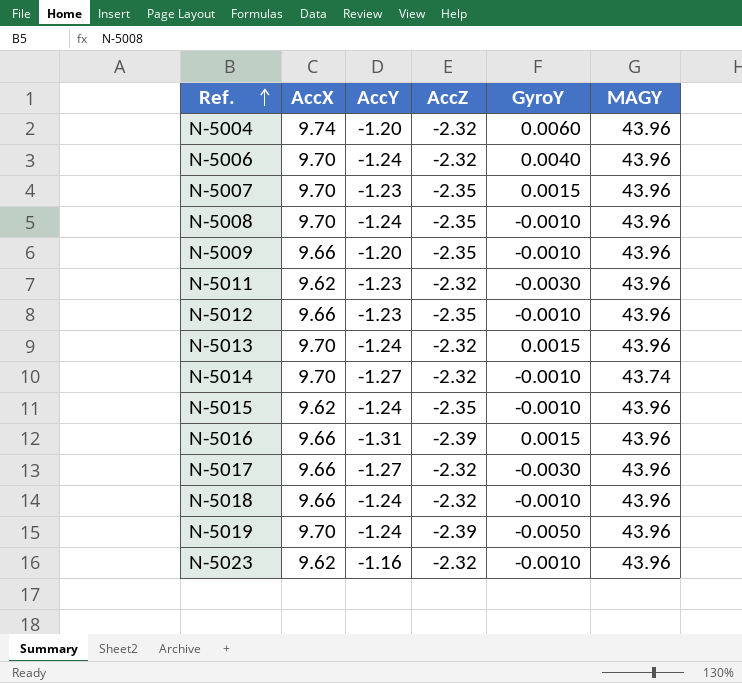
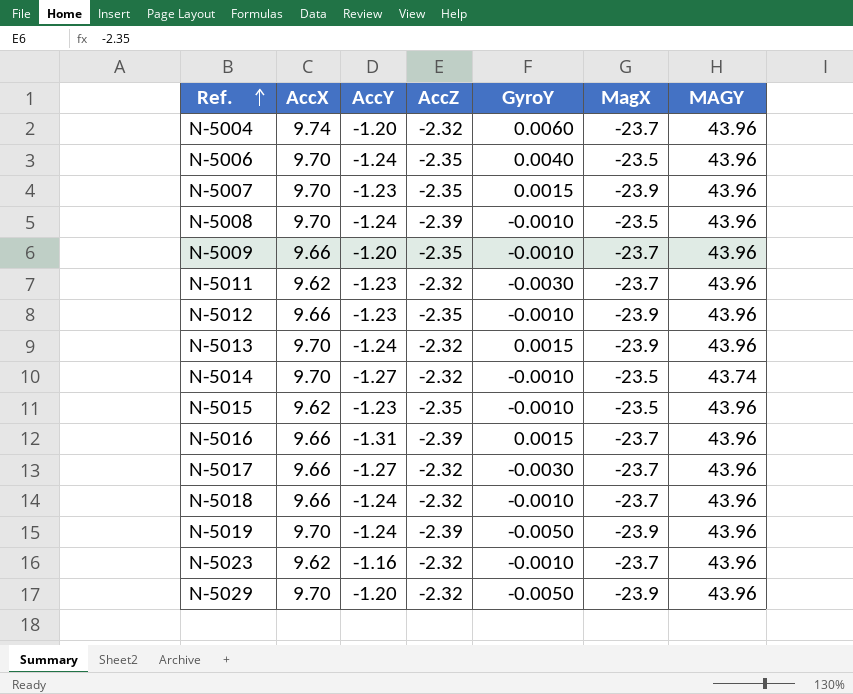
column MagX | position: none -> 6
N-5006 | AccZ: -2.32 -> -2.35
N-5008 | AccZ: -2.35 -> -2.39
N-5015 | AccY: -1.24 -> -1.23
row N-5029: none -> 9.70 | -1.20 | -2.32 | -0.0050 | -23.9 | 43.96

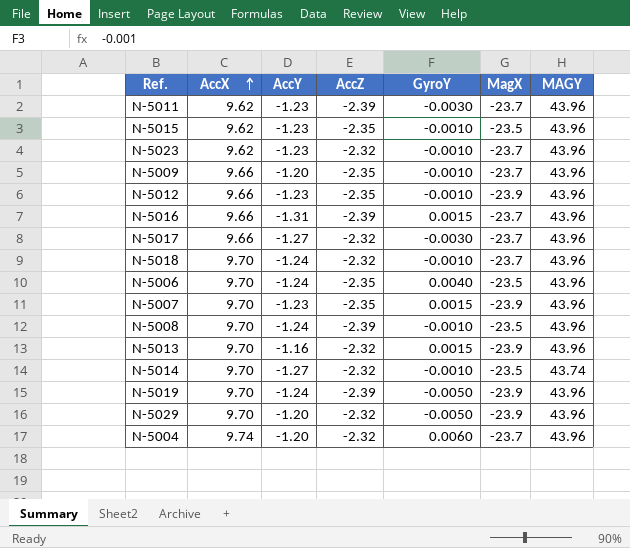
row order: Ref. ascending -> AccX ascending
N-5011 | AccZ: -2.32 -> -2.39
N-5023 | AccY: -1.16 -> -1.23
N-5018 | AccX: 9.66 -> 9.70
N-5013 | AccY: -1.24 -> -1.16

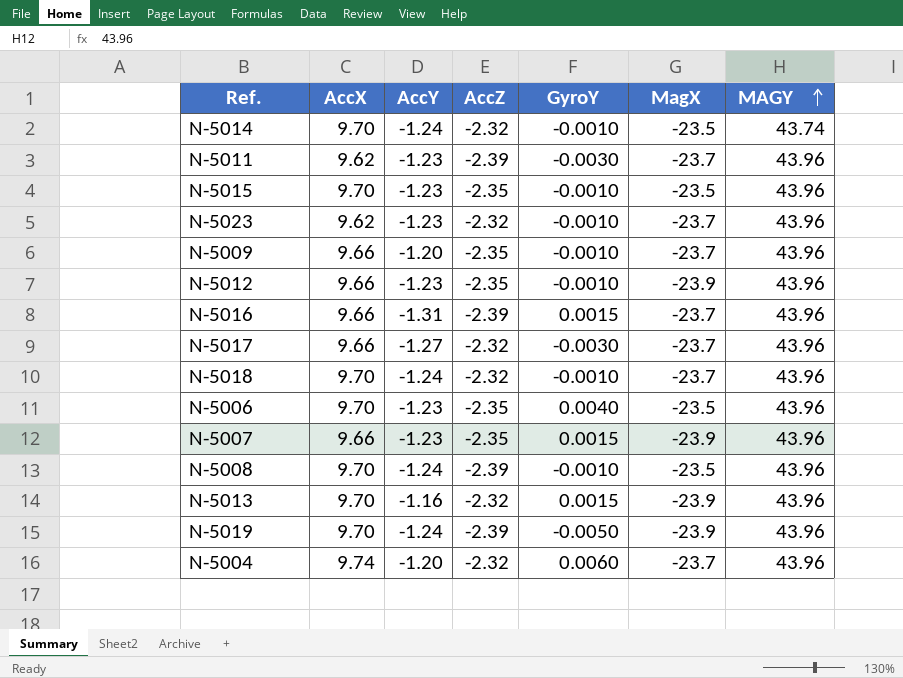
row order: AccX ascending -> MAGY ascending
row N-5029: 9.70 | -1.20 | -2.32 | -0.0050 | -23.9 | 43.96 -> none
N-5014 | AccY: -1.27 -> -1.24
N-5015 | AccX: 9.62 -> 9.70
N-5006 | AccY: -1.24 -> -1.23
N-5007 | AccX: 9.70 -> 9.66

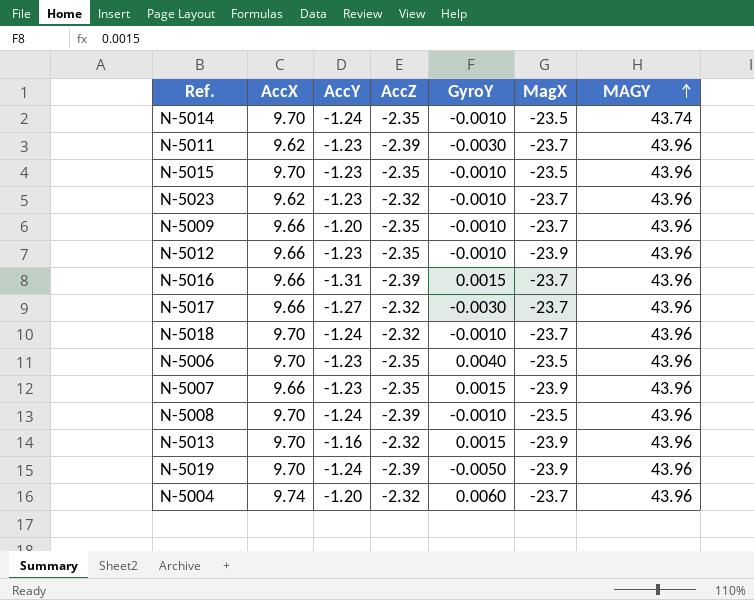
N-5014 | AccZ: -2.32 -> -2.35

